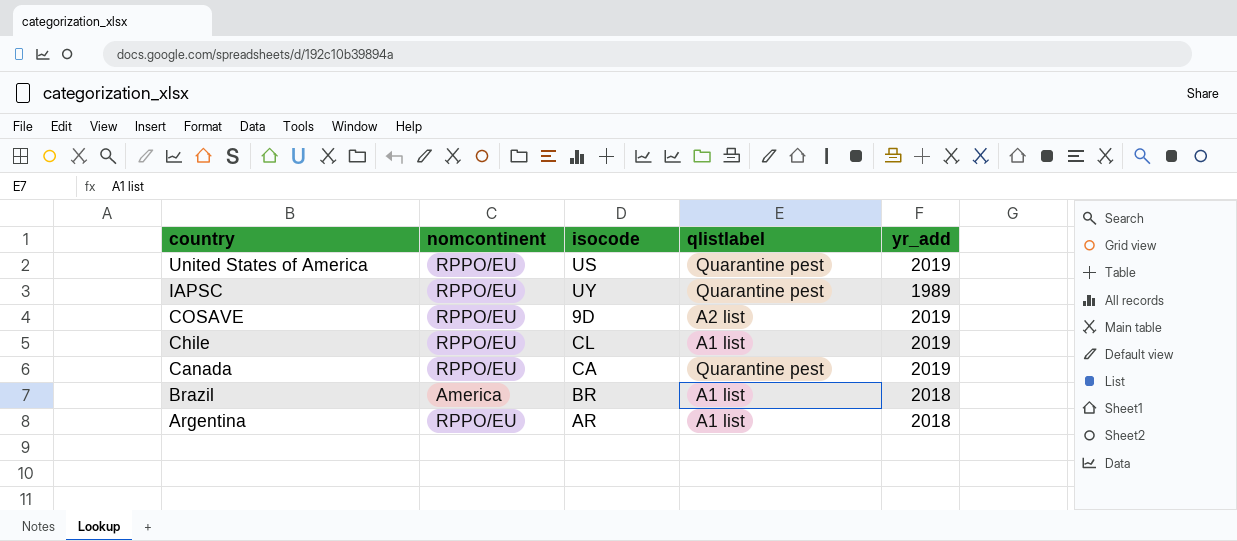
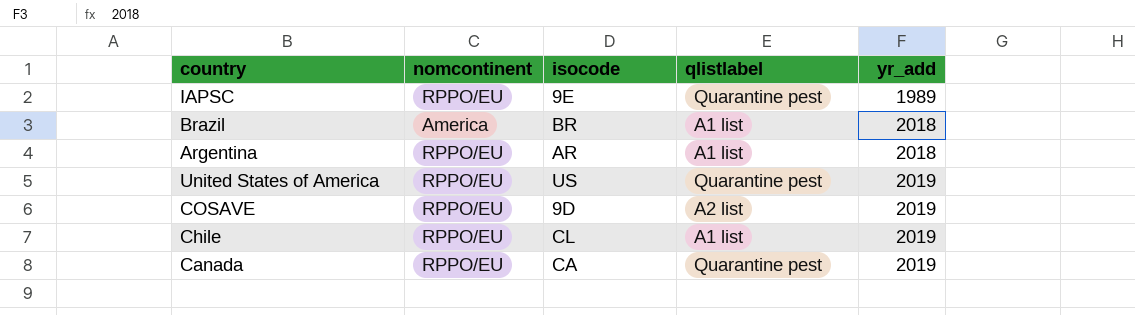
row order: country descending -> yr_add ascending
IAPSC | isocode: UY -> 9E

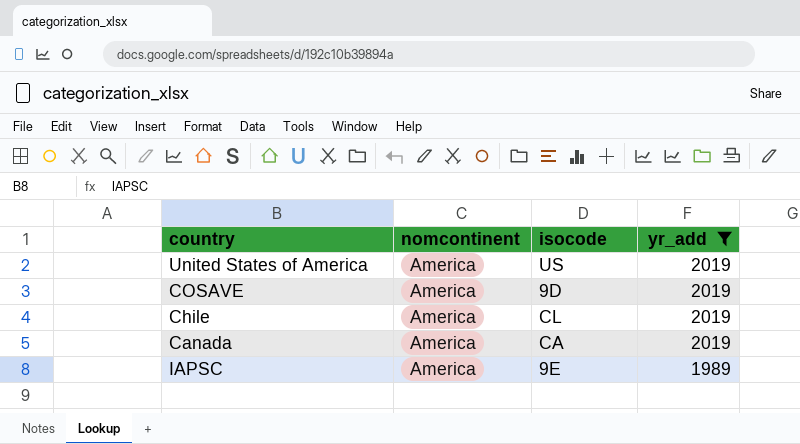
filter: none -> yr_add != 2018
row order: yr_add ascending -> yr_add descending
column qlistlabel | position: 4 -> none
United States of America | nomcontinent: RPPO/EU -> America
COSAVE | nomcontinent: RPPO/EU -> America
Chile | nomcontinent: RPPO/EU -> America
Canada | nomcontinent: RPPO/EU -> America
IAPSC | nomcontinent: RPPO/EU -> America

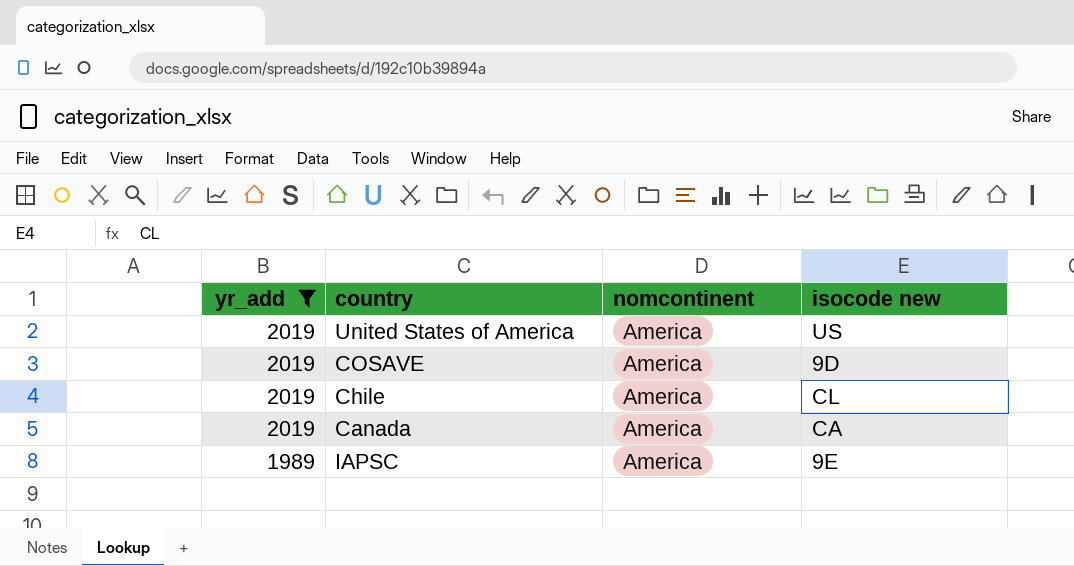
column yr_add | position: 4 -> 1
column name: isocode -> isocode new

